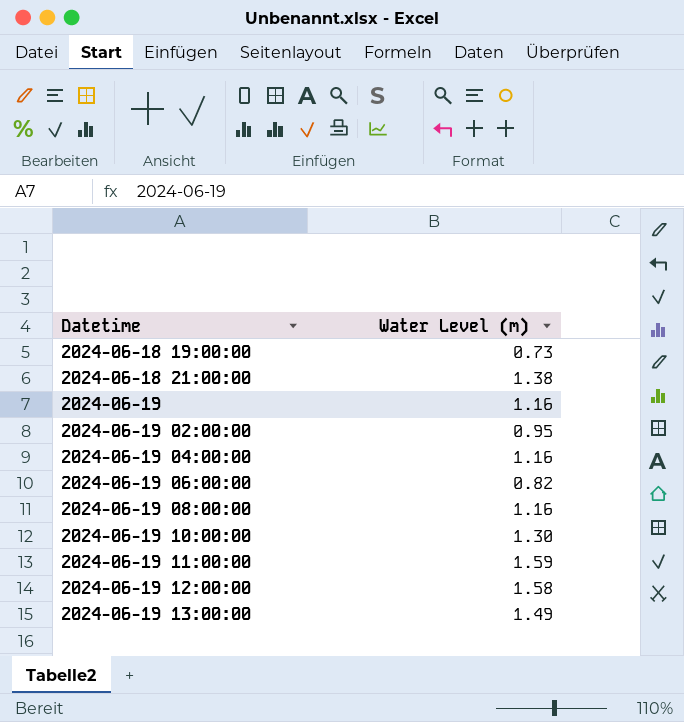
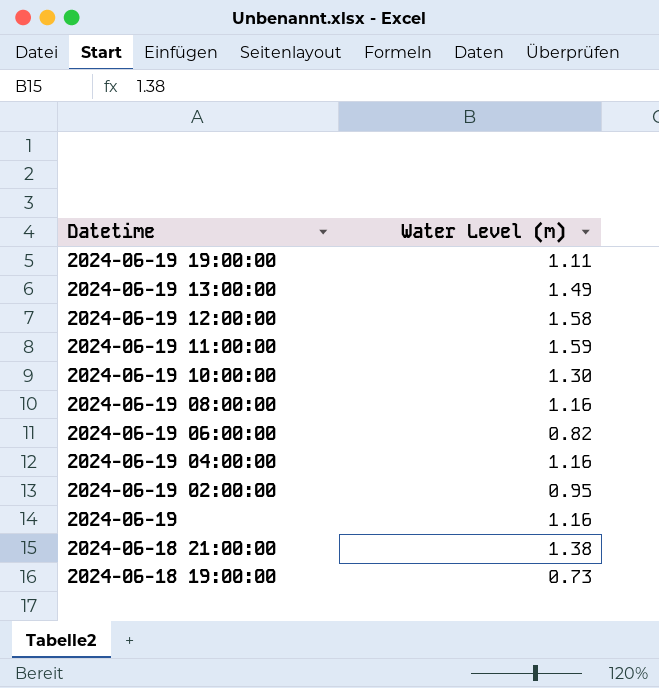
row order: Datetime ascending -> Datetime descending
row 2024-06-19 19:00:00: none -> 1.11

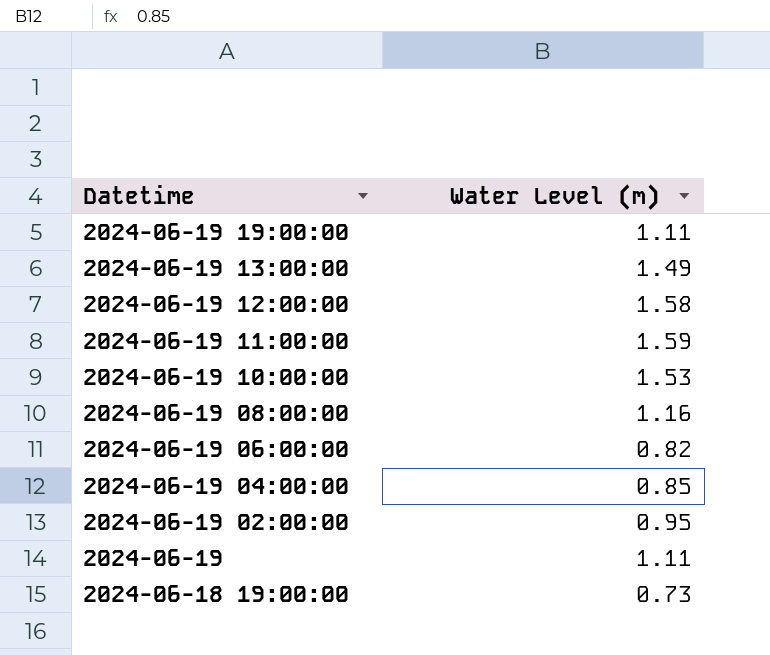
row 2024-06-18 21:00:00: 1.38 -> none
2024-06-19 10:00:00 | Water Level (m): 1.30 -> 1.53
2024-06-19 04:00:00 | Water Level (m): 1.16 -> 0.85
2024-06-19 | Water Level (m): 1.16 -> 1.11

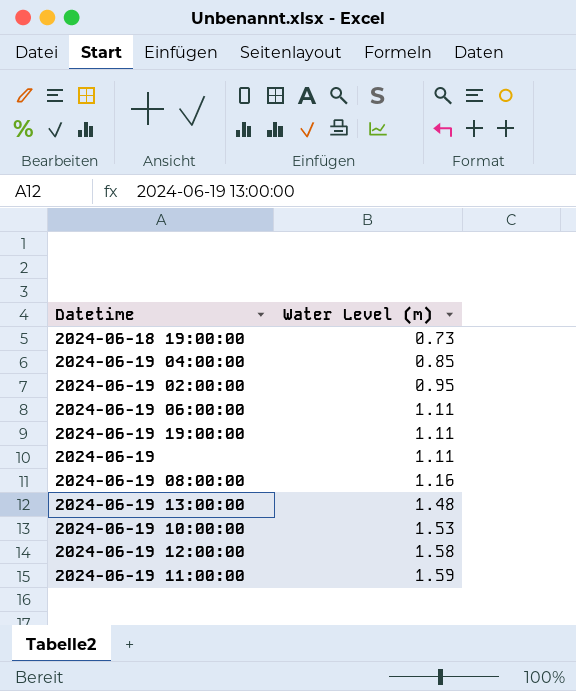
row order: Datetime descending -> Water Level (m) ascending
2024-06-19 06:00:00 | Water Level (m): 0.82 -> 1.11
2024-06-19 13:00:00 | Water Level (m): 1.49 -> 1.48

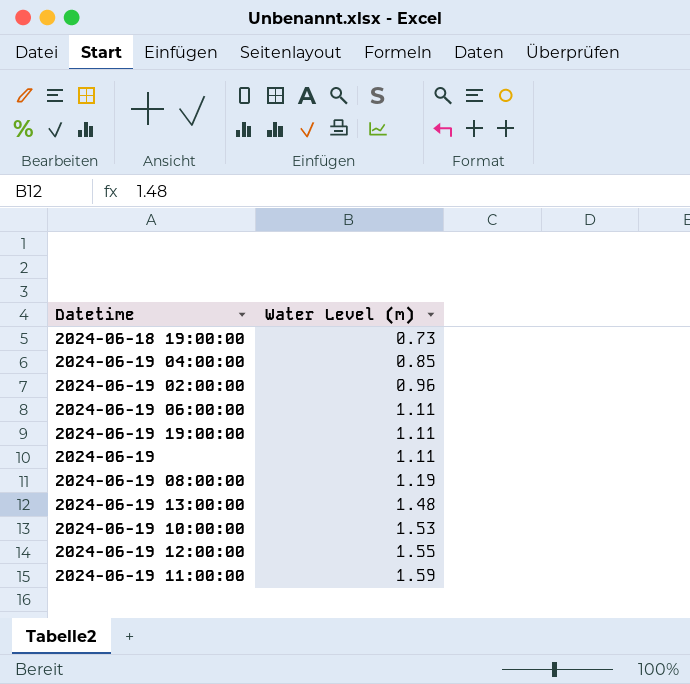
2024-06-19 02:00:00 | Water Level (m): 0.95 -> 0.96
2024-06-19 08:00:00 | Water Level (m): 1.16 -> 1.19
2024-06-19 12:00:00 | Water Level (m): 1.58 -> 1.55

